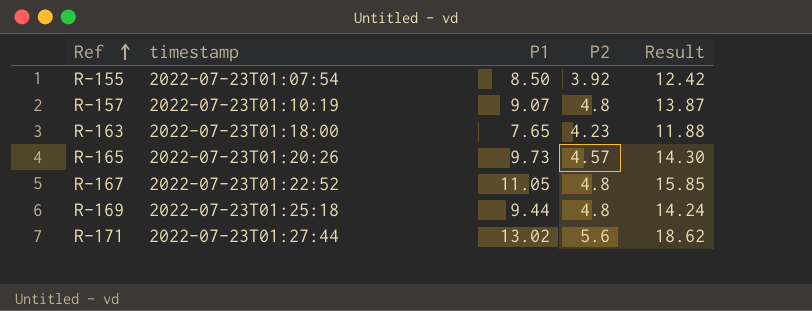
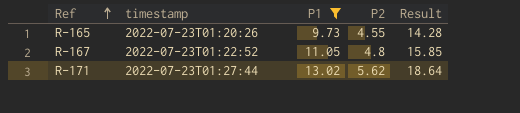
filter: none -> P1 >= 9.73
R-165 | P2: 4.57 -> 4.55
R-165 | Result: 14.30 -> 14.28
R-171 | P2: 5.6 -> 5.62
R-171 | Result: 18.62 -> 18.64

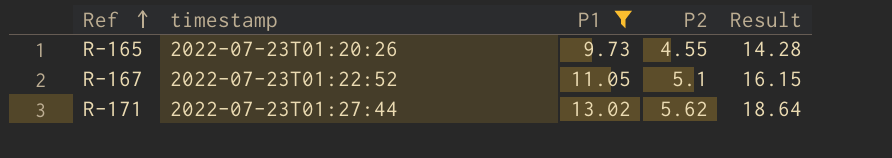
R-167 | P2: 4.8 -> 5.1
R-167 | Result: 15.85 -> 16.15

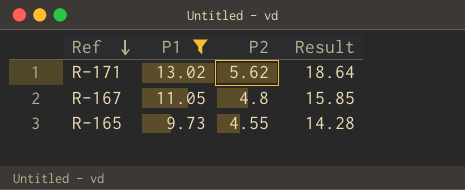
row order: Ref ascending -> Ref descending
column timestamp | position: 2 -> none
R-167 | P2: 5.1 -> 4.8
R-167 | Result: 16.15 -> 15.85

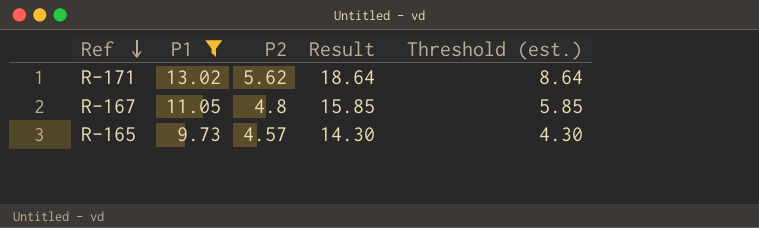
column Threshold (est.) | formula: none -> [Result] - 10
R-165 | P2: 4.55 -> 4.57
R-165 | Result: 14.28 -> 14.30

